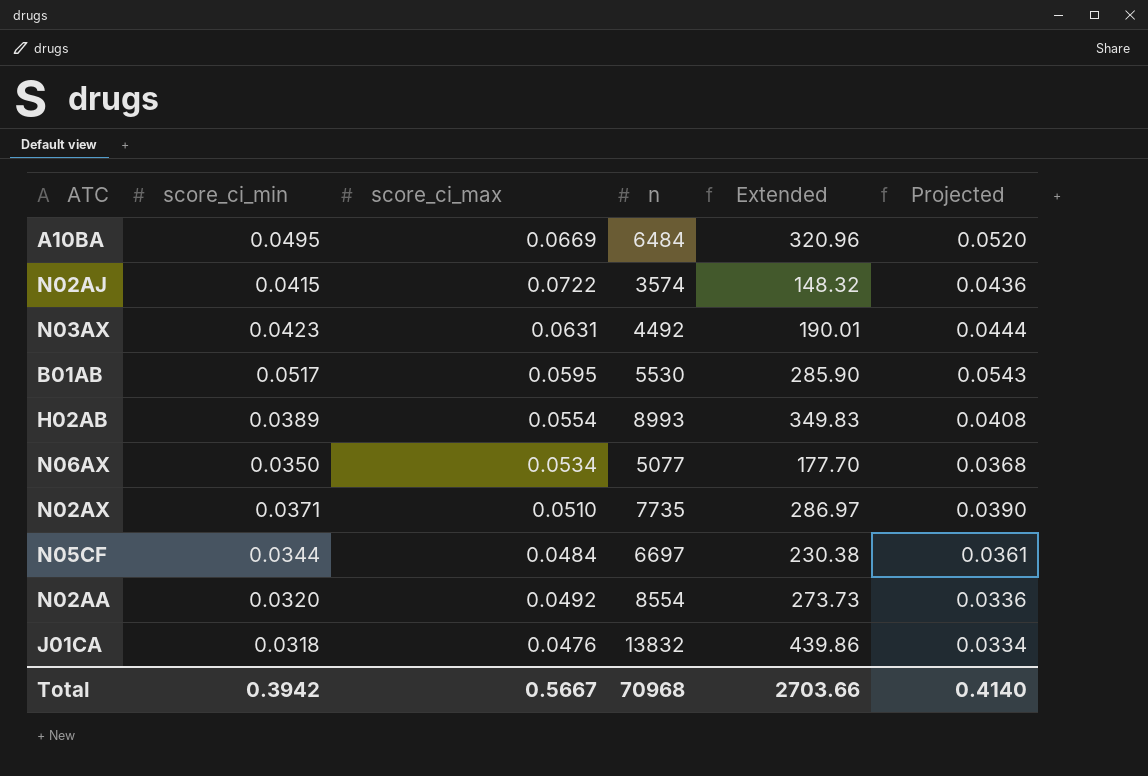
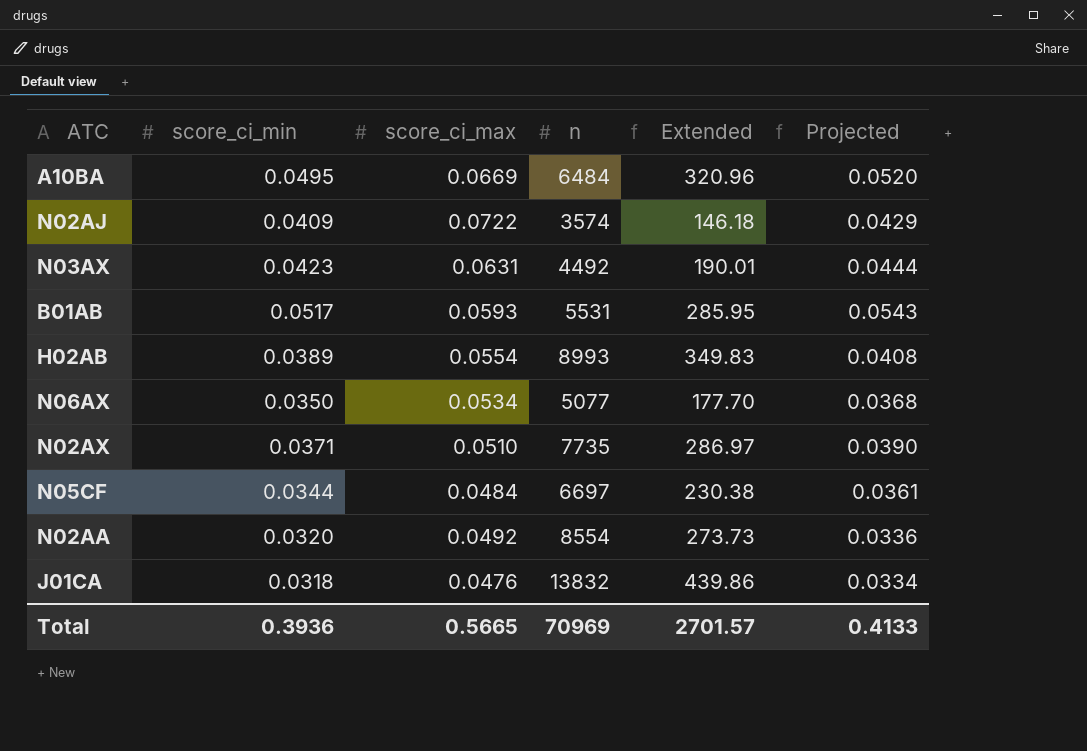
N02AJ | score_ci_min: 0.0415 -> 0.0409
N02AJ | Extended: 148.32 -> 146.18
N02AJ | Projected: 0.0436 -> 0.0429
B01AB | score_ci_max: 0.0595 -> 0.0593
B01AB | n: 5530 -> 5531
B01AB | Extended: 285.90 -> 285.95
Total | score_ci_min: 0.3942 -> 0.3936
Total | score_ci_max: 0.5667 -> 0.5665
Total | n: 70968 -> 70969
Total | Extended: 2703.66 -> 2701.57
Total | Projected: 0.4140 -> 0.4133

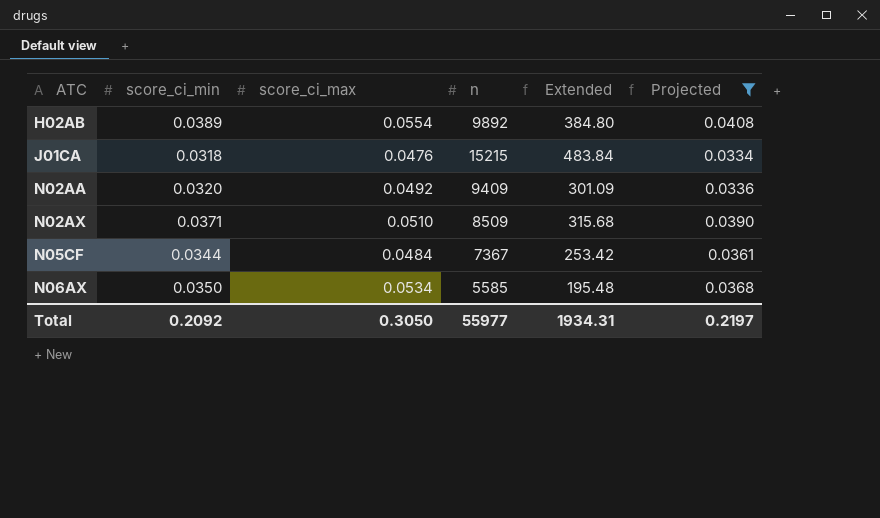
filter: none -> Projected <= 0.0408
row order: none -> ATC ascending
H02AB | n: 8993 -> 9892
H02AB | Extended: 349.83 -> 384.80
J01CA | n: 13832 -> 15215
J01CA | Extended: 439.86 -> 483.84
N02AA | n: 8554 -> 9409
N02AA | Extended: 273.73 -> 301.09
N02AX | n: 7735 -> 8509
N02AX | Extended: 286.97 -> 315.68
N05CF | n: 6697 -> 7367
N05CF | Extended: 230.38 -> 253.42
N06AX | n: 5077 -> 5585
N06AX | Extended: 177.70 -> 195.48
Total | score_ci_min: 0.3936 -> 0.2092
Total | score_ci_max: 0.5665 -> 0.3050
Total | n: 70969 -> 55977
Total | Extended: 2701.57 -> 1934.31
Total | Projected: 0.4133 -> 0.2197

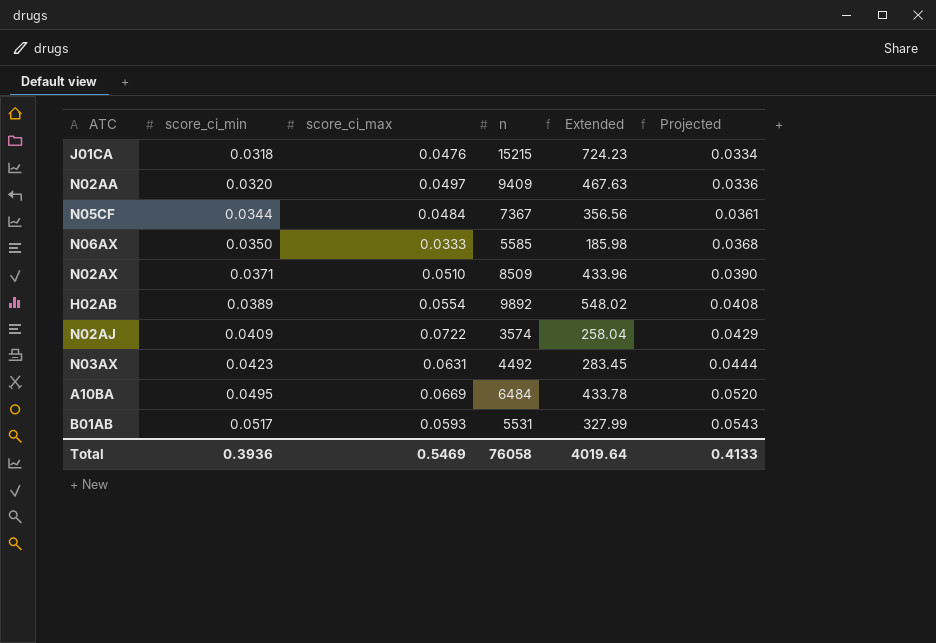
filter: Projected <= 0.0408 -> none
row order: ATC ascending -> score_ci_min ascending
column Extended | formula: [score_ci_min] * [n] -> [score_ci_max] * [n]
N02AA | score_ci_max: 0.0492 -> 0.0497
N06AX | score_ci_max: 0.0534 -> 0.0333
Total | score_ci_min: 0.2092 -> 0.3936
Total | score_ci_max: 0.3050 -> 0.5469
Total | n: 55977 -> 76058
Total | Extended: 1934.31 -> 4019.64
Total | Projected: 0.2197 -> 0.4133

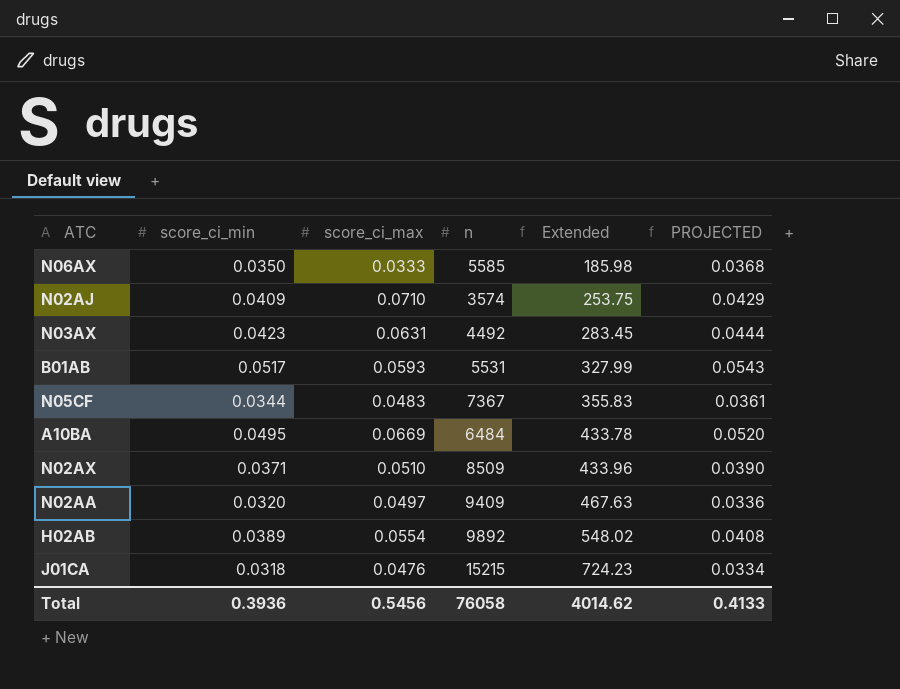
row order: score_ci_min ascending -> Extended ascending
column name: Projected -> PROJECTED
N02AJ | score_ci_max: 0.0722 -> 0.0710
N02AJ | Extended: 258.04 -> 253.75
N05CF | score_ci_max: 0.0484 -> 0.0483
N05CF | Extended: 356.56 -> 355.83
Total | score_ci_max: 0.5469 -> 0.5456
Total | Extended: 4019.64 -> 4014.62

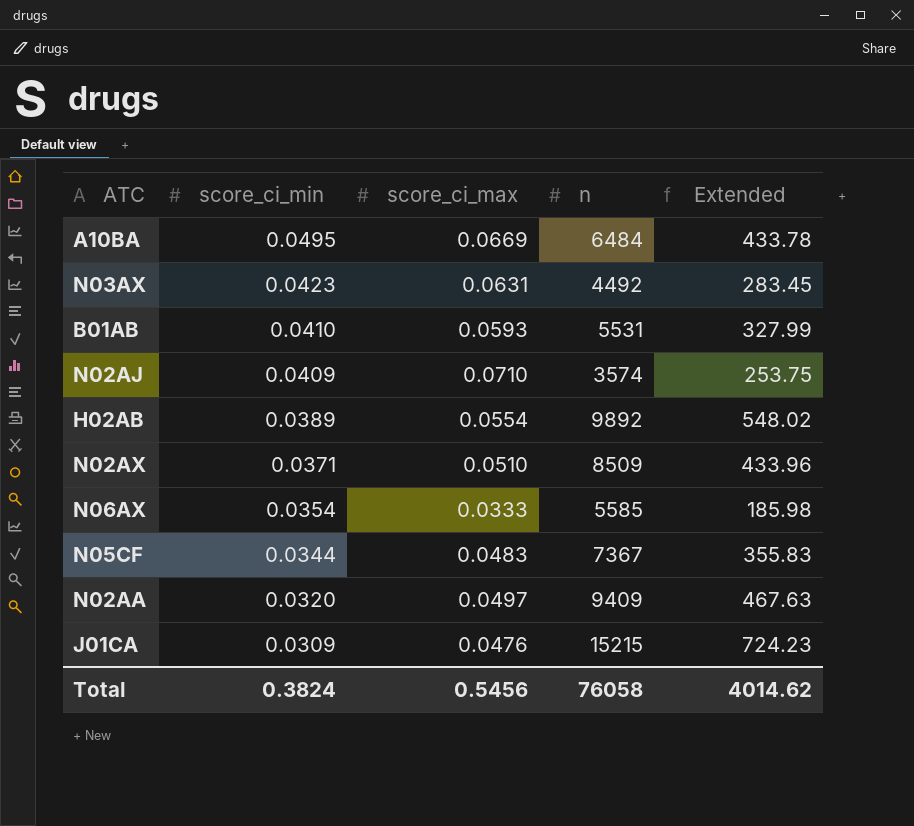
row order: Extended ascending -> score_ci_min descending
column PROJECTED | formula: [score_ci_min] * 1.05 -> none
B01AB | score_ci_min: 0.0517 -> 0.0410
N06AX | score_ci_min: 0.0350 -> 0.0354
J01CA | score_ci_min: 0.0318 -> 0.0309
Total | score_ci_min: 0.3936 -> 0.3824

